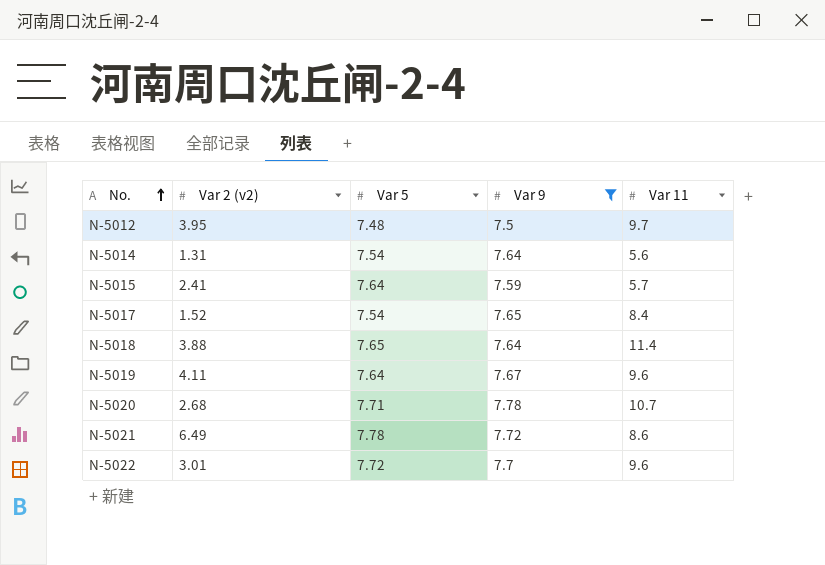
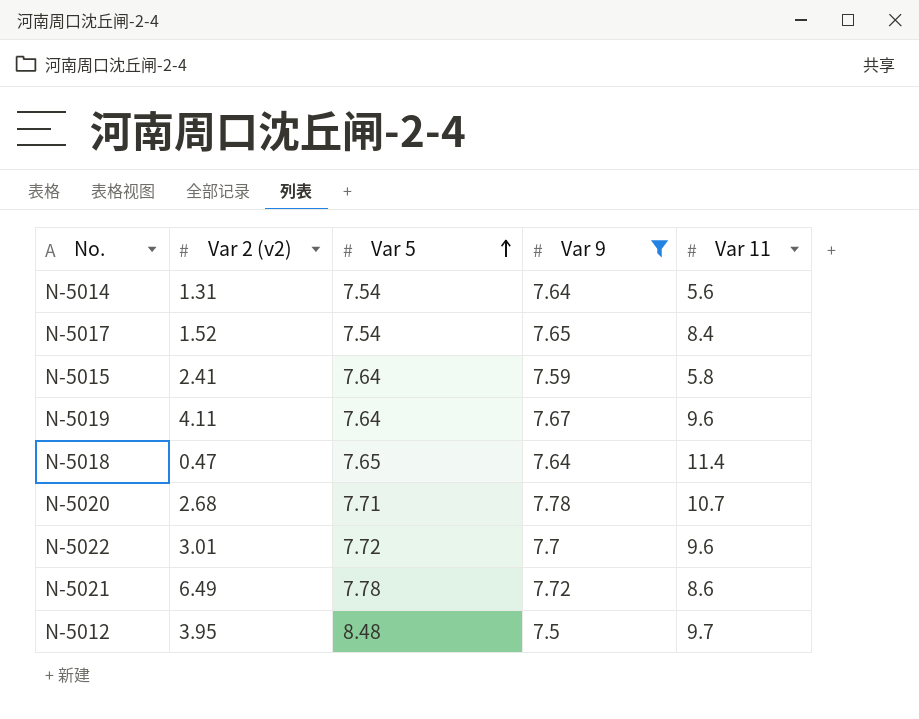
row order: No. ascending -> Var 5 ascending
N-5015 | Var 11: 5.7 -> 5.8
N-5018 | Var 2 (v2): 3.88 -> 0.47
N-5012 | Var 5: 7.48 -> 8.48

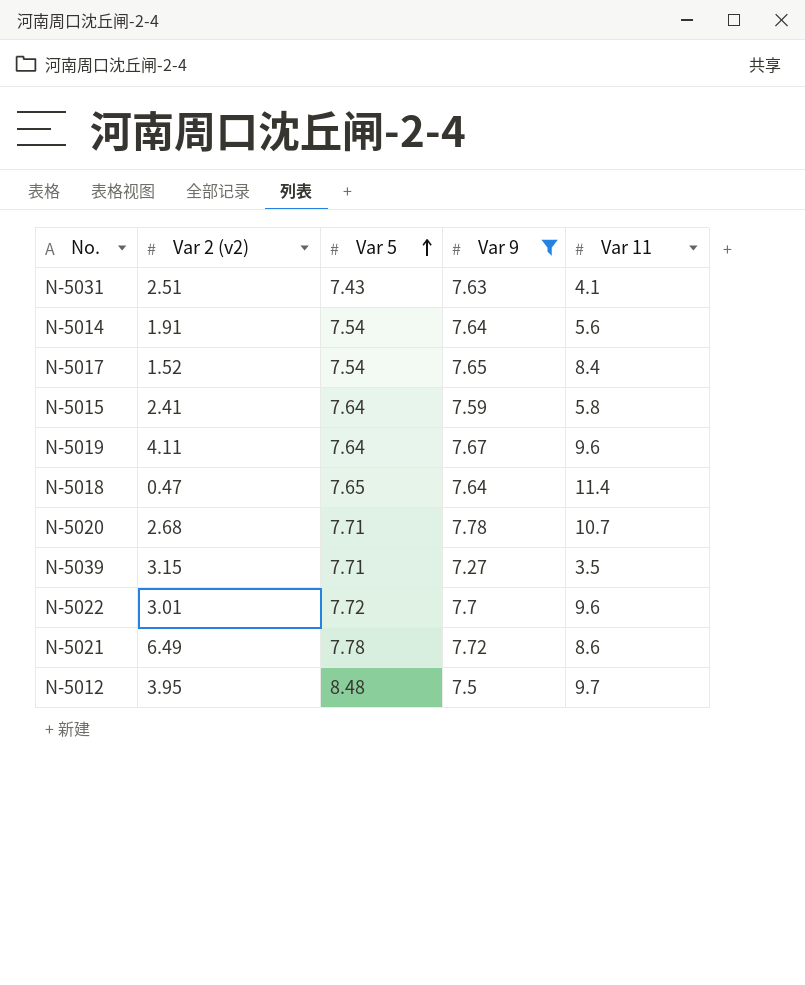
row N-5031: none -> 2.51 | 7.43 | 7.63 | 4.1
N-5014 | Var 2 (v2): 1.31 -> 1.91
row N-5039: none -> 3.15 | 7.71 | 7.27 | 3.5

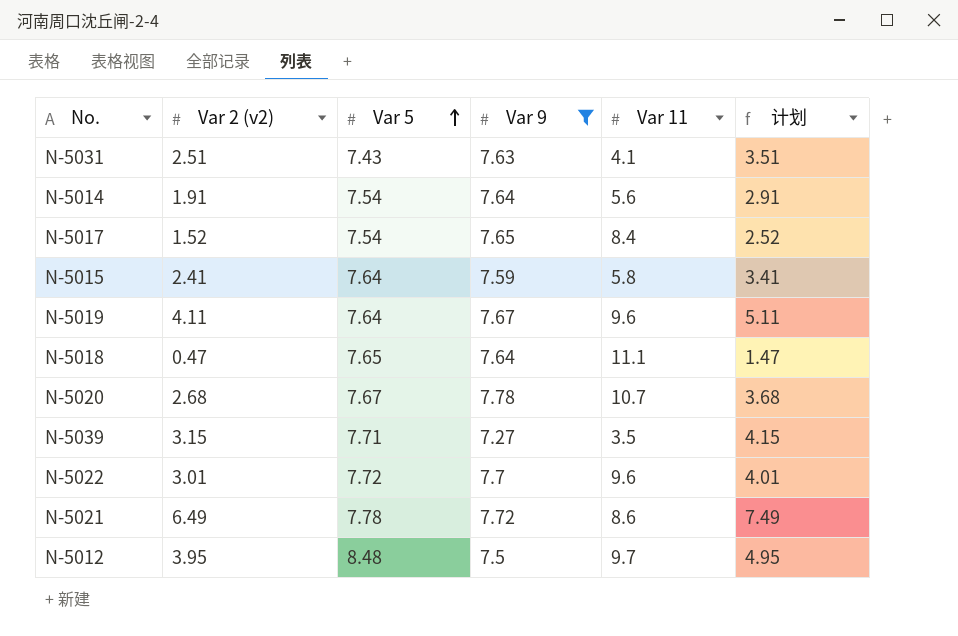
column 计划 | formula: none -> [Var 2 (v2)] + 1
N-5018 | Var 11: 11.4 -> 11.1
N-5020 | Var 5: 7.71 -> 7.67

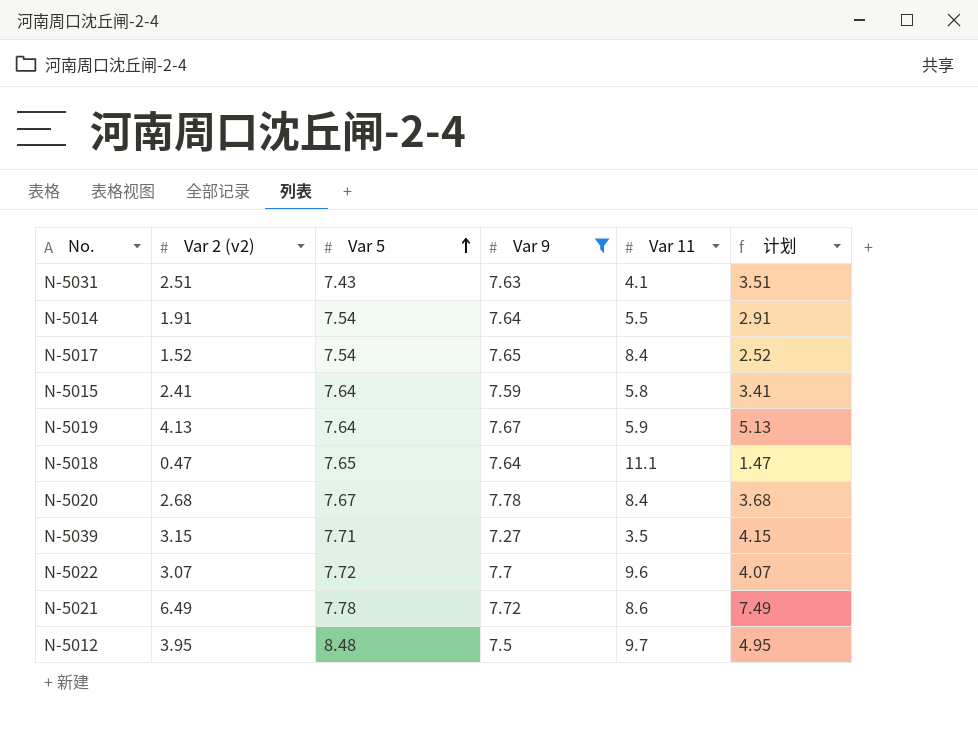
N-5014 | Var 11: 5.6 -> 5.5
N-5019 | Var 2 (v2): 4.11 -> 4.13
N-5019 | Var 11: 9.6 -> 5.9
N-5019 | 计划: 5.11 -> 5.13
N-5020 | Var 11: 10.7 -> 8.4
N-5022 | Var 2 (v2): 3.01 -> 3.07
N-5022 | 计划: 4.01 -> 4.07

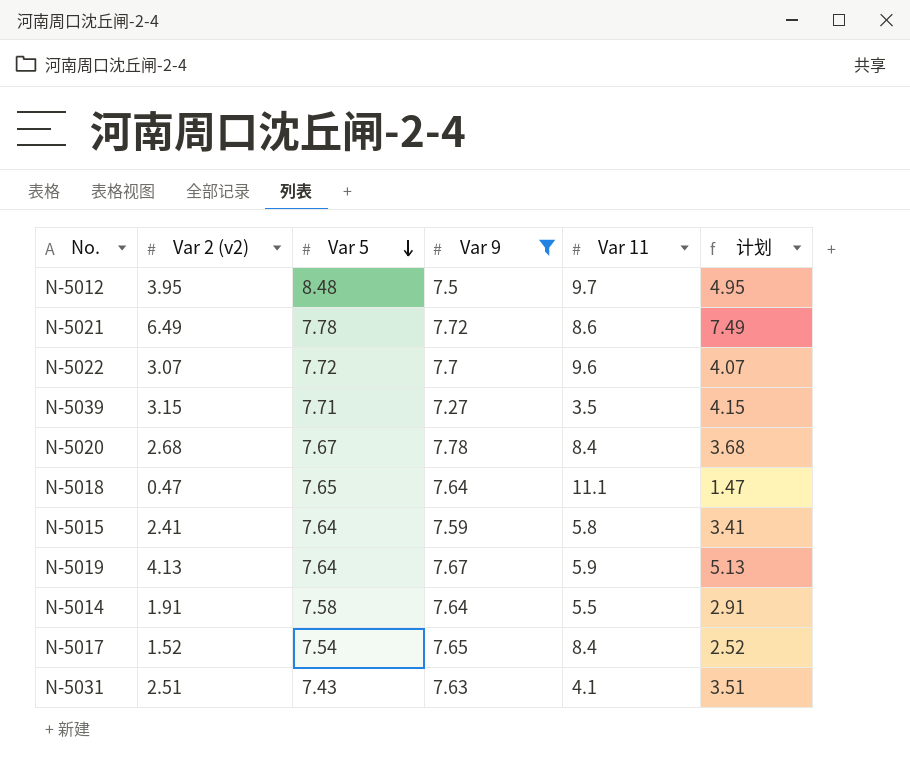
row order: Var 5 ascending -> Var 5 descending
N-5014 | Var 5: 7.54 -> 7.58

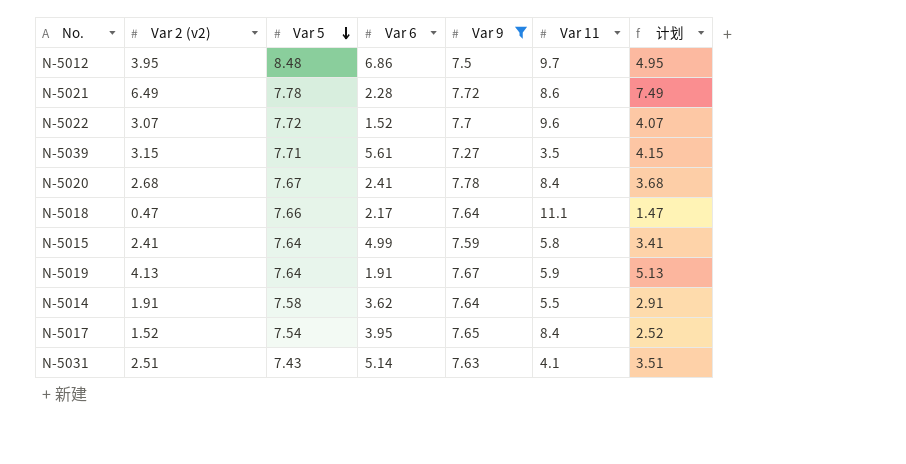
column Var 6 | position: none -> 4
N-5018 | Var 5: 7.65 -> 7.66

